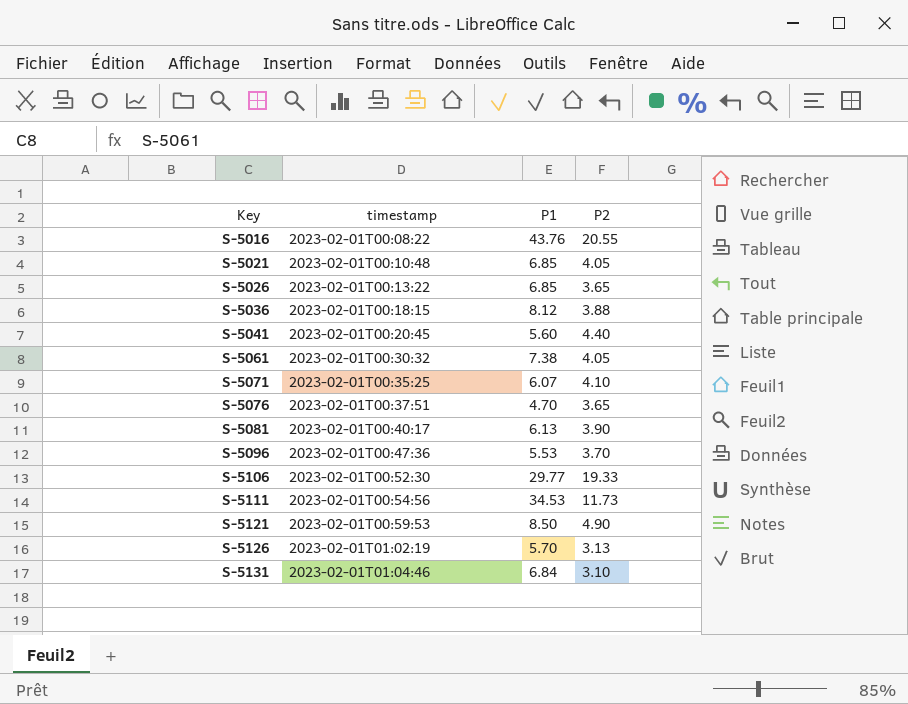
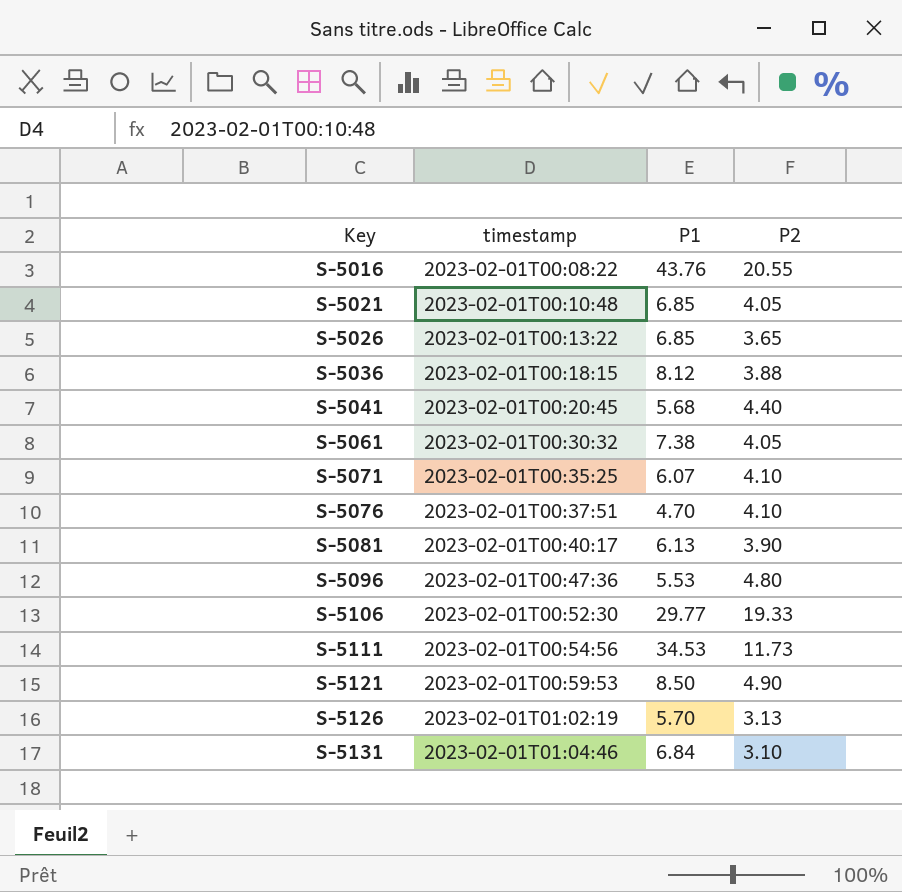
S-5041 | P1: 5.60 -> 5.68
S-5076 | P2: 3.65 -> 4.10
S-5096 | P2: 3.70 -> 4.80

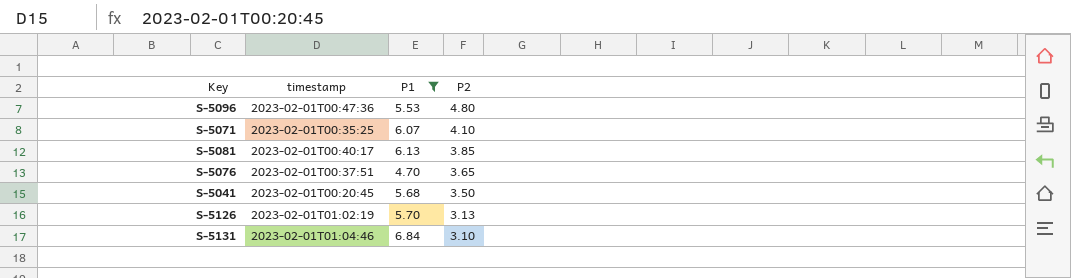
filter: none -> P1 <= 6.84
row order: Key ascending -> P2 descending
S-5081 | P2: 3.90 -> 3.85
S-5076 | P2: 4.10 -> 3.65
S-5041 | P2: 4.40 -> 3.50

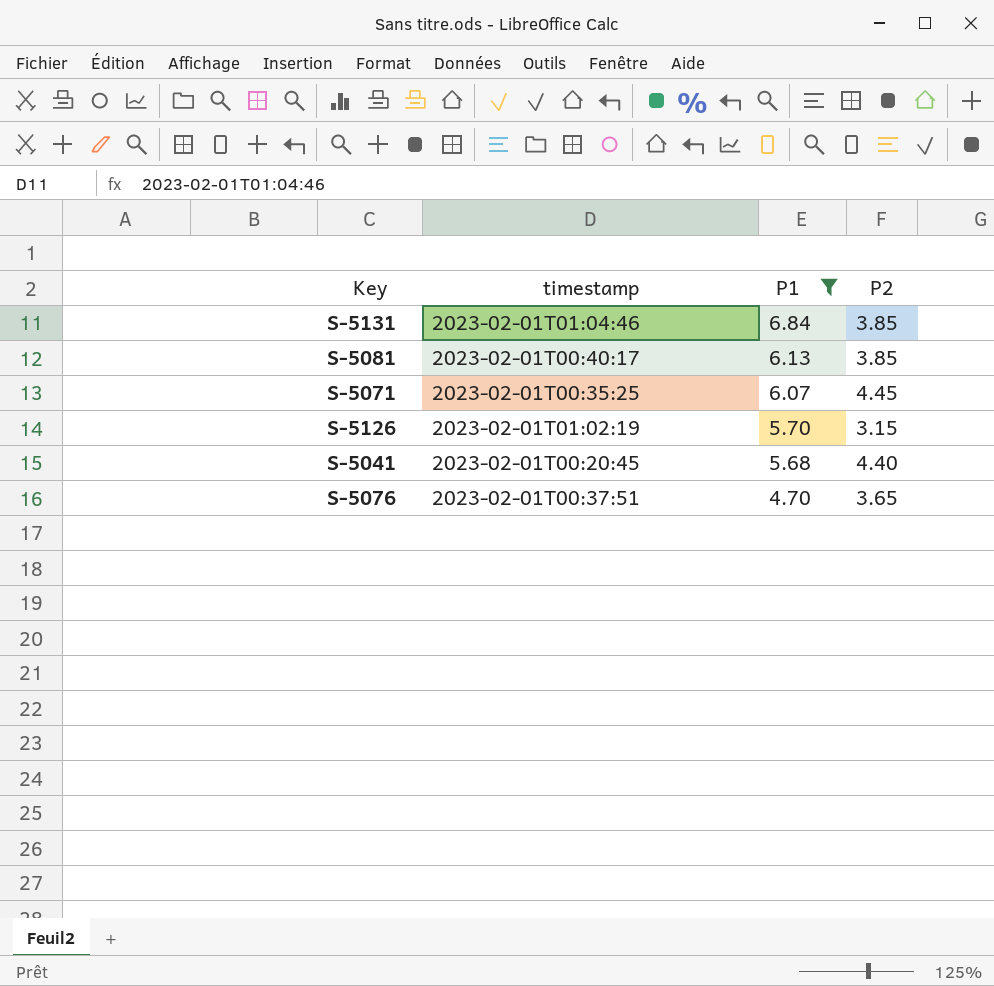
row order: P2 descending -> P1 descending
row S-5096: 2023-02-01T00:47:36 | 5.53 | 4.80 -> none
S-5131 | P2: 3.10 -> 3.85
S-5071 | P2: 4.10 -> 4.45
S-5126 | P2: 3.13 -> 3.15
S-5041 | P2: 3.50 -> 4.40

